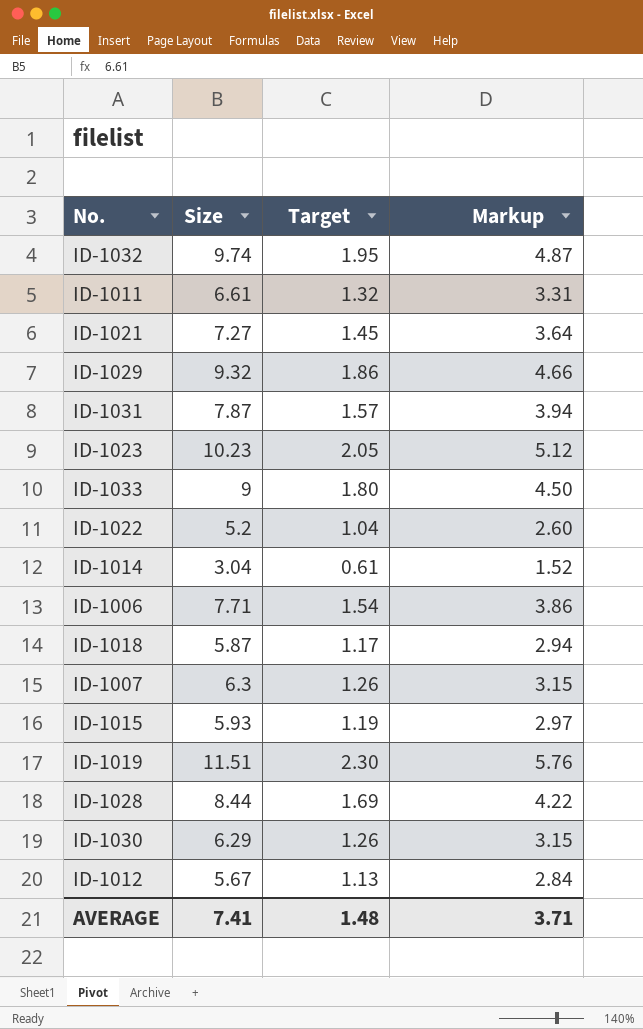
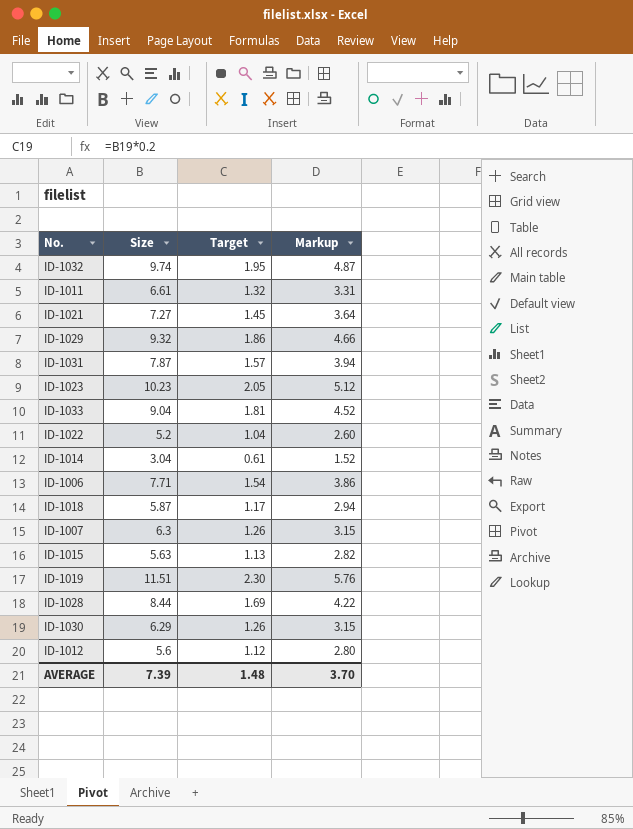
ID-1033 | Size: 9 -> 9.04
ID-1033 | Target: 1.80 -> 1.81
ID-1033 | Markup: 4.50 -> 4.52
ID-1015 | Size: 5.93 -> 5.63
ID-1015 | Target: 1.19 -> 1.13
ID-1015 | Markup: 2.97 -> 2.82
ID-1012 | Size: 5.67 -> 5.6
ID-1012 | Target: 1.13 -> 1.12
ID-1012 | Markup: 2.84 -> 2.80
AVERAGE | Size: 7.41 -> 7.39
AVERAGE | Markup: 3.71 -> 3.70

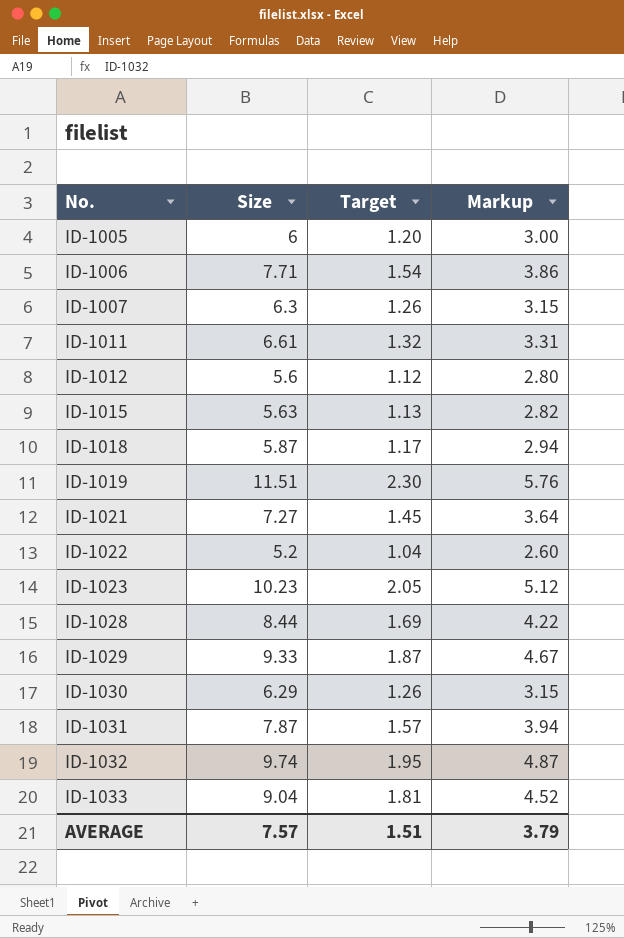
row order: none -> No. ascending
row ID-1014: 3.04 | 0.61 | 1.52 -> none
row ID-1005: none -> 6 | 1.20 | 3.00
ID-1029 | Size: 9.32 -> 9.33
ID-1029 | Target: 1.86 -> 1.87
ID-1029 | Markup: 4.66 -> 4.67
AVERAGE | Size: 7.39 -> 7.57
AVERAGE | Target: 1.48 -> 1.51
AVERAGE | Markup: 3.70 -> 3.79

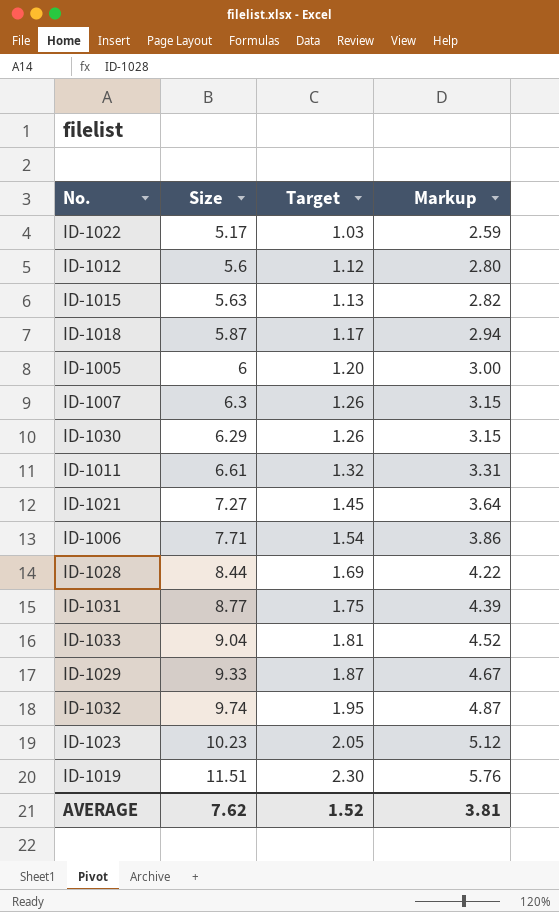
row order: No. ascending -> Target ascending
ID-1022 | Size: 5.2 -> 5.17
ID-1022 | Target: 1.04 -> 1.03
ID-1022 | Markup: 2.60 -> 2.59
ID-1031 | Size: 7.87 -> 8.77
ID-1031 | Target: 1.57 -> 1.75
ID-1031 | Markup: 3.94 -> 4.39
AVERAGE | Size: 7.57 -> 7.62
AVERAGE | Target: 1.51 -> 1.52
AVERAGE | Markup: 3.79 -> 3.81

